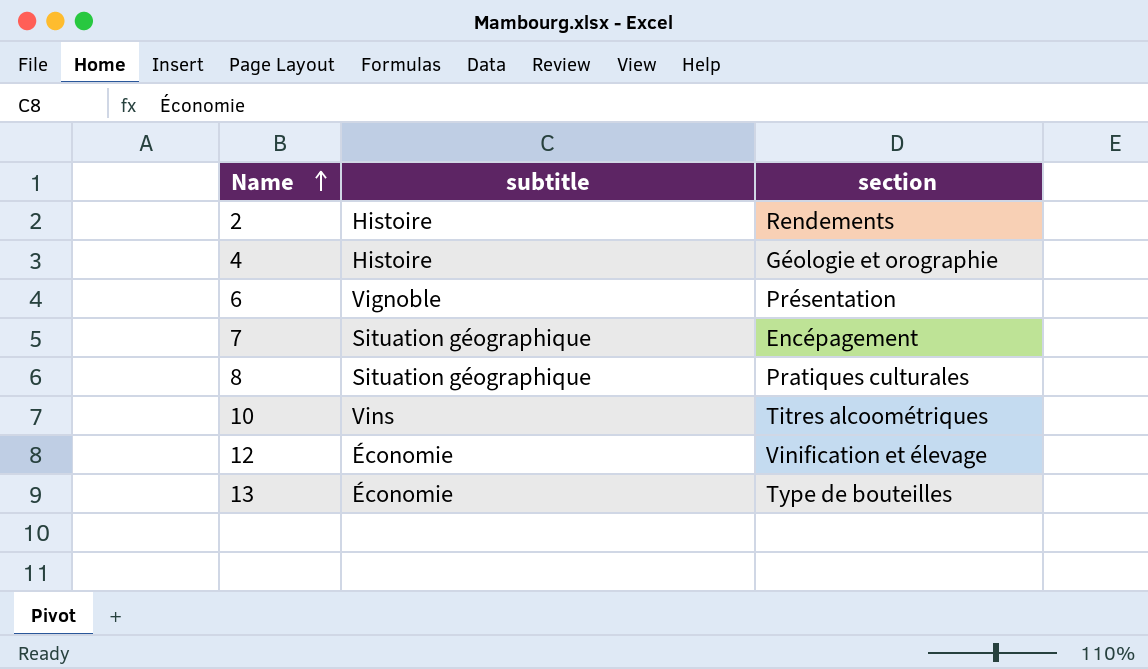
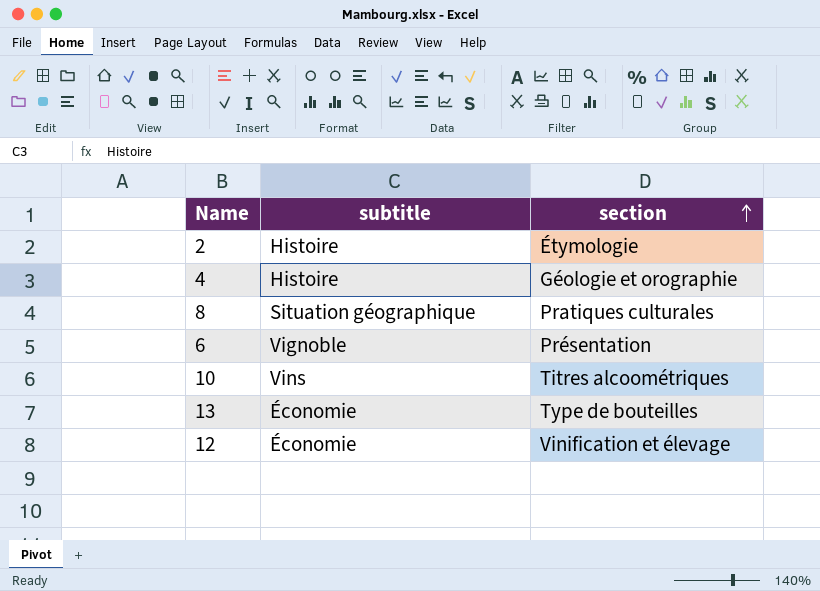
row order: Name ascending -> section ascending
row 7: Situation géographique | Encépagement -> none
2 | section: Rendements -> Étymologie

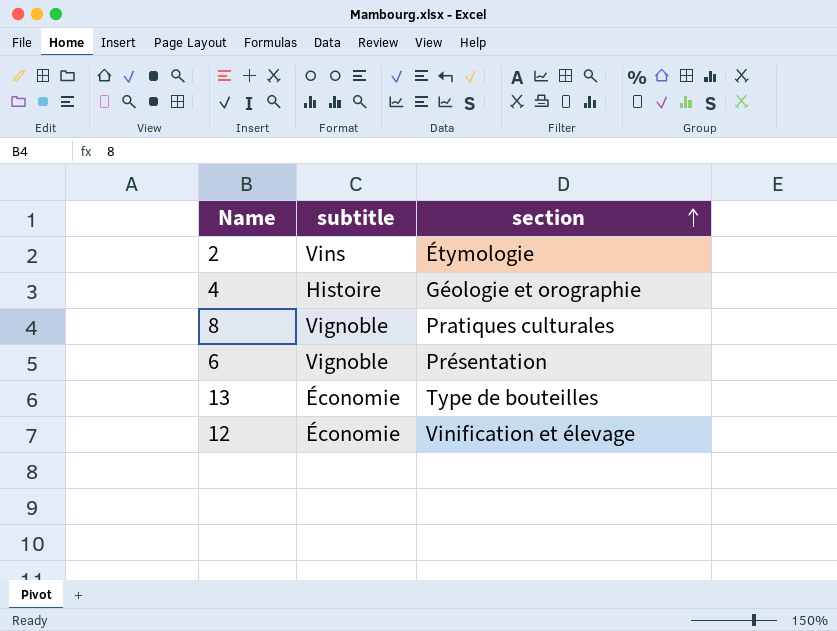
row 10: Vins | Titres alcoométriques -> none
2 | subtitle: Histoire -> Vins
8 | subtitle: Situation géographique -> Vignoble

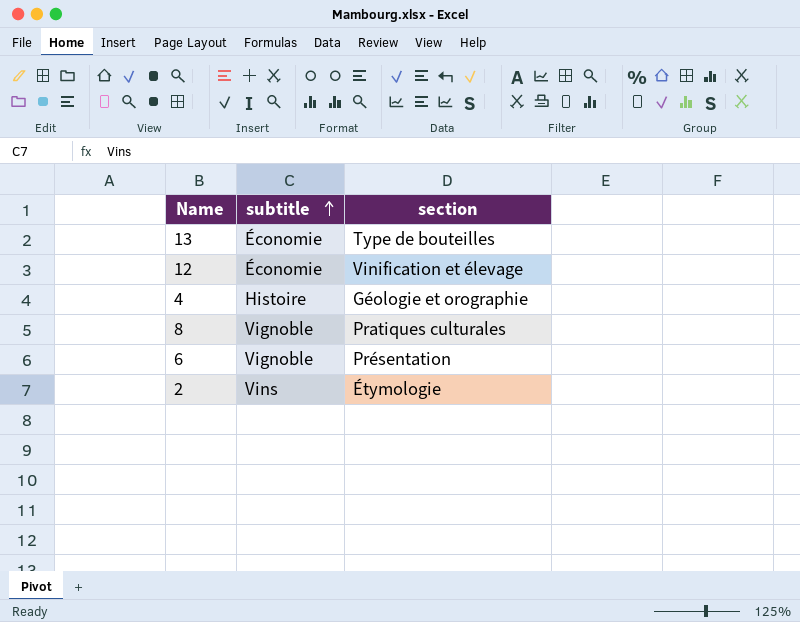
row order: section ascending -> subtitle ascending

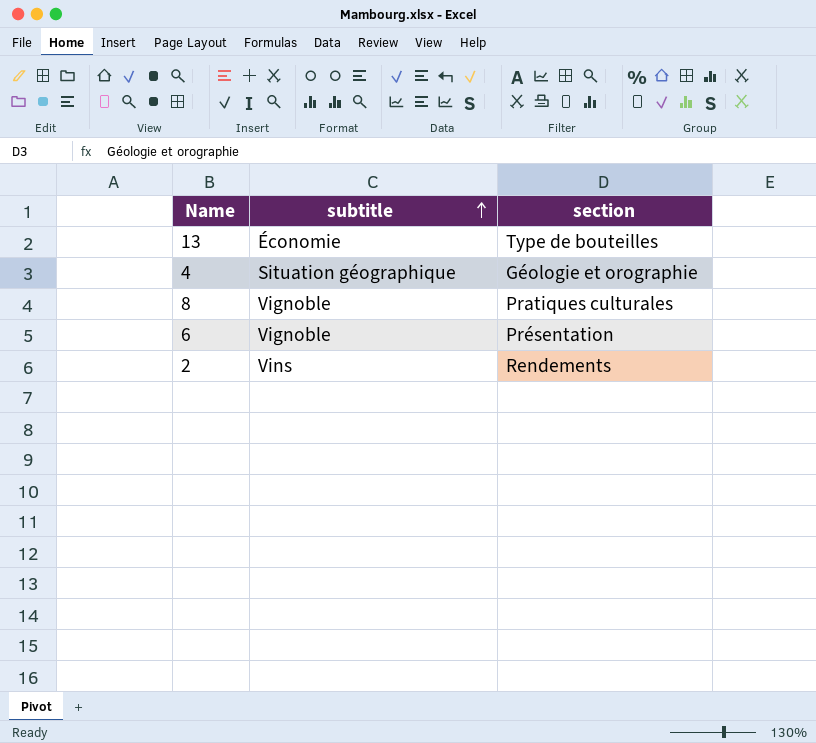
row 12: Économie | Vinification et élevage -> none
4 | subtitle: Histoire -> Situation géographique
2 | section: Étymologie -> Rendements

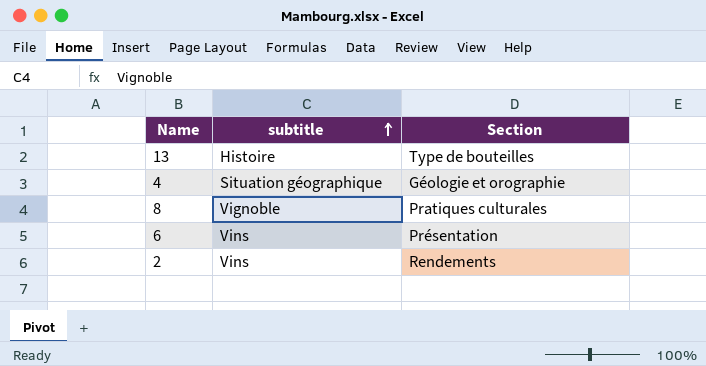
column name: section -> Section
13 | subtitle: Économie -> Histoire
6 | subtitle: Vignoble -> Vins

